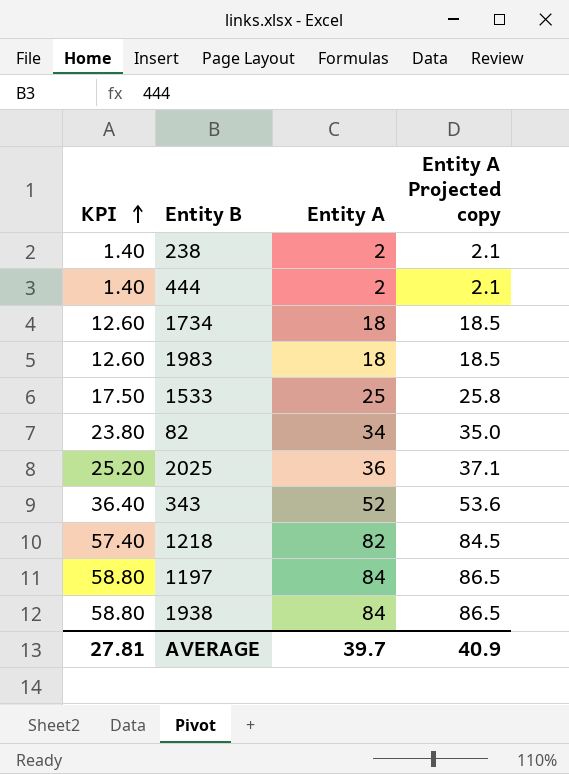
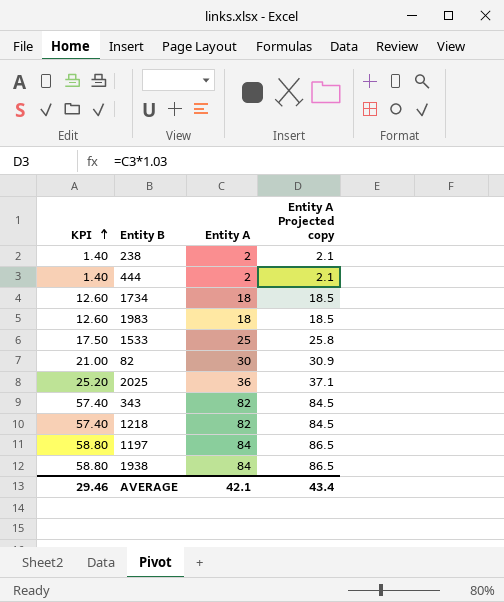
82 | KPI: 23.80 -> 21.00
82 | Entity A: 34 -> 30
82 | Entity A Projected copy: 35.0 -> 30.9
343 | KPI: 36.40 -> 57.40
343 | Entity A: 52 -> 82
343 | Entity A Projected copy: 53.6 -> 84.5
AVERAGE | KPI: 27.81 -> 29.46
AVERAGE | Entity A: 39.7 -> 42.1
AVERAGE | Entity A Projected copy: 40.9 -> 43.4

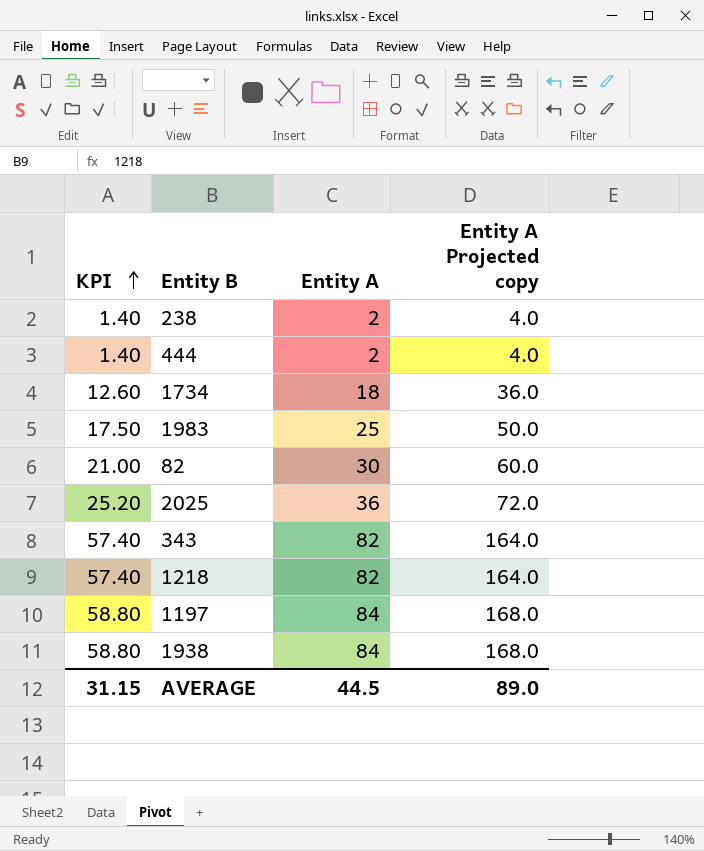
column Entity A Projected copy | formula: [Entity A] * 1.03 -> [Entity A] * 2
row 1533: 17.50 | 25 | 25.8 -> none
1983 | KPI: 12.60 -> 17.50
1983 | Entity A: 18 -> 25
AVERAGE | KPI: 29.46 -> 31.15
AVERAGE | Entity A: 42.1 -> 44.5
AVERAGE | Entity A Projected copy: 43.4 -> 89.0

